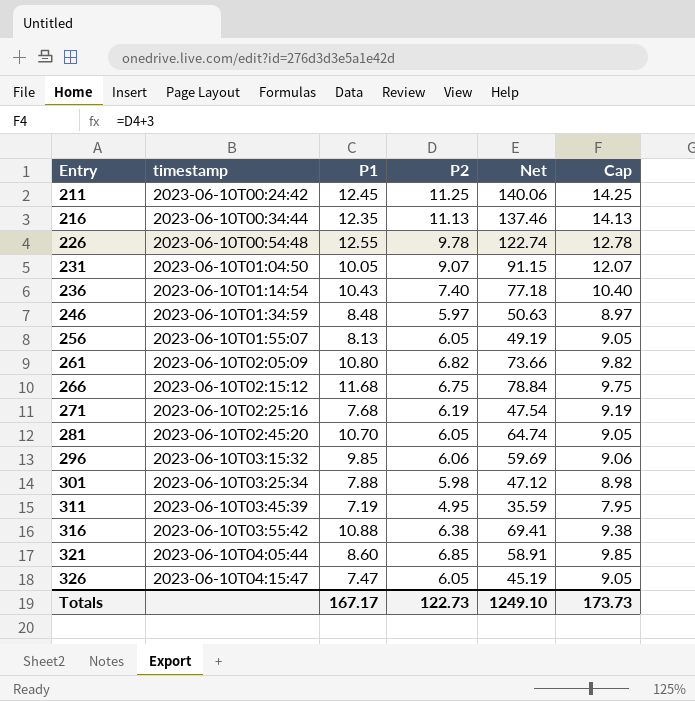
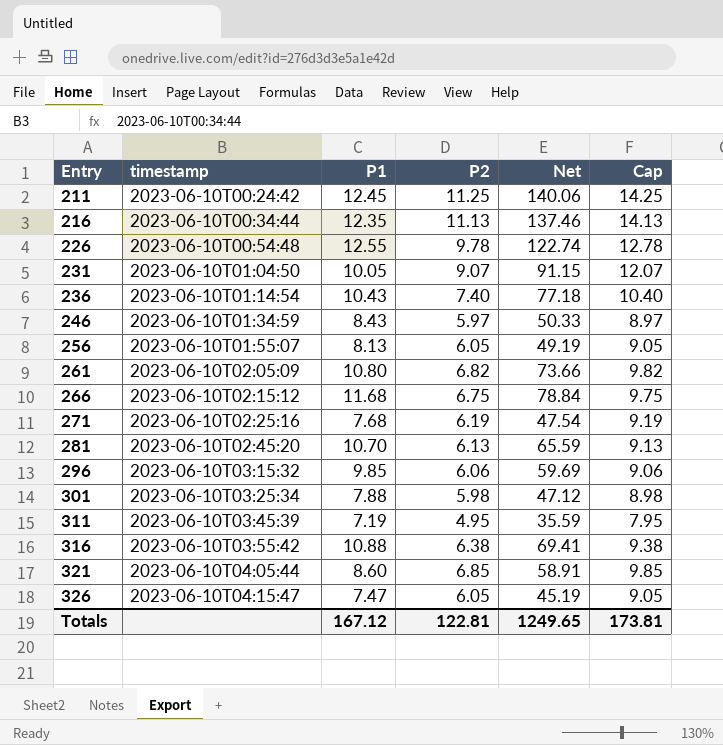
246 | P1: 8.48 -> 8.43
246 | Net: 50.63 -> 50.33
281 | P2: 6.05 -> 6.13
281 | Net: 64.74 -> 65.59
281 | Cap: 9.05 -> 9.13
Totals | P1: 167.17 -> 167.12
Totals | P2: 122.73 -> 122.81
Totals | Net: 1249.10 -> 1249.65
Totals | Cap: 173.73 -> 173.81

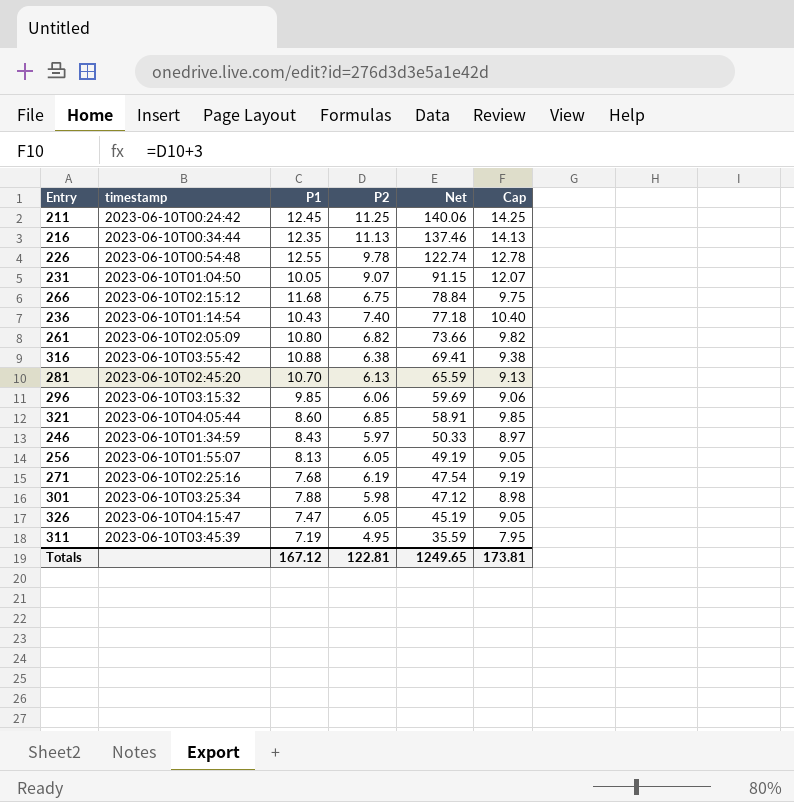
row order: Entry ascending -> Net descending

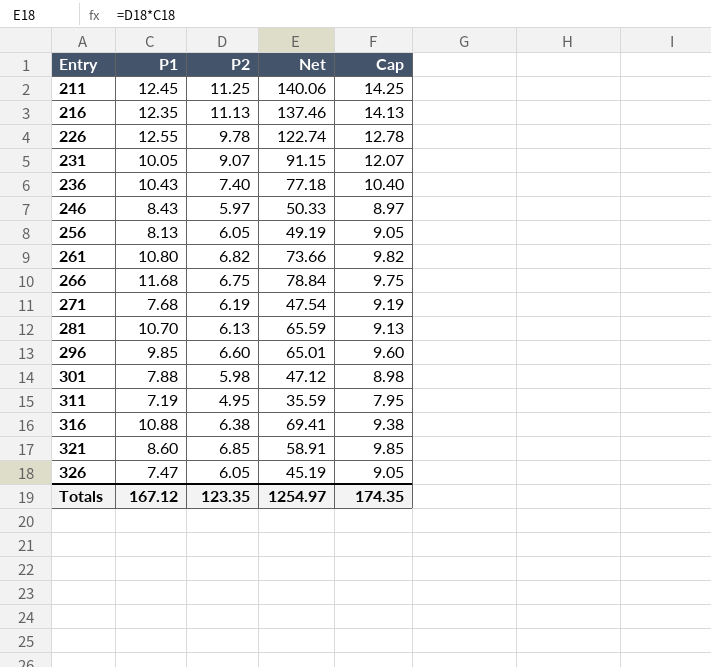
row order: Net descending -> Entry ascending
column timestamp | position: 2 -> none
296 | P2: 6.06 -> 6.60
296 | Net: 59.69 -> 65.01
296 | Cap: 9.06 -> 9.60
Totals | P2: 122.81 -> 123.35
Totals | Net: 1249.65 -> 1254.97
Totals | Cap: 173.81 -> 174.35

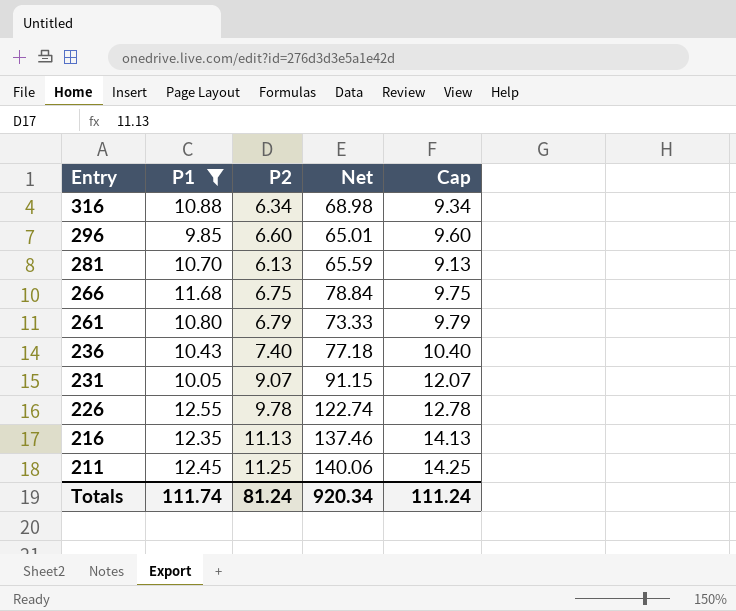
filter: none -> P1 >= 9.85
row order: Entry ascending -> Entry descending
316 | P2: 6.38 -> 6.34
316 | Net: 69.41 -> 68.98
316 | Cap: 9.38 -> 9.34
261 | P2: 6.82 -> 6.79
261 | Net: 73.66 -> 73.33
261 | Cap: 9.82 -> 9.79
Totals | P1: 167.12 -> 111.74
Totals | P2: 123.35 -> 81.24
Totals | Net: 1254.97 -> 920.34
Totals | Cap: 174.35 -> 111.24

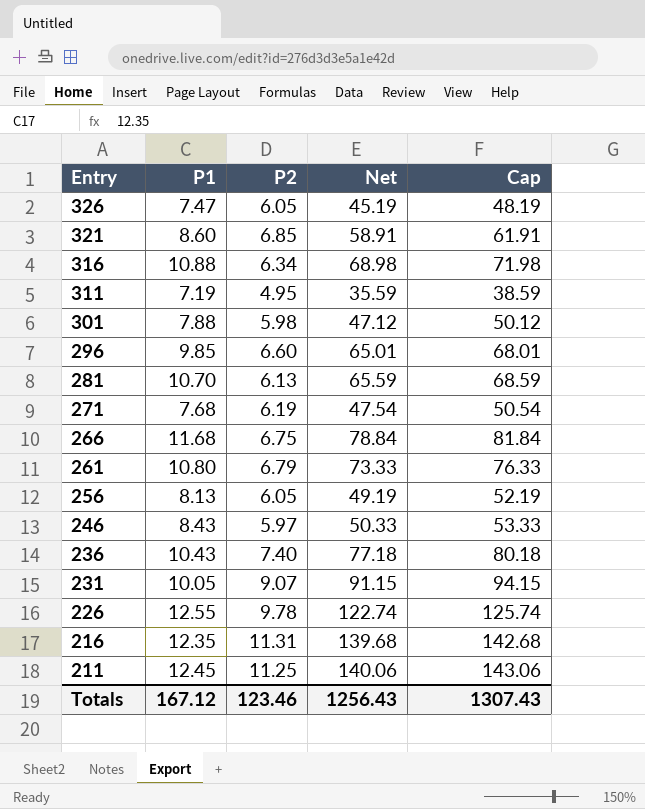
filter: P1 >= 9.85 -> none
column Cap | formula: [P2] + 3 -> [Net] + 3
216 | P2: 11.13 -> 11.31
216 | Net: 137.46 -> 139.68
Totals | P1: 111.74 -> 167.12
Totals | P2: 81.24 -> 123.46
Totals | Net: 920.34 -> 1256.43
Totals | Cap: 111.24 -> 1307.43

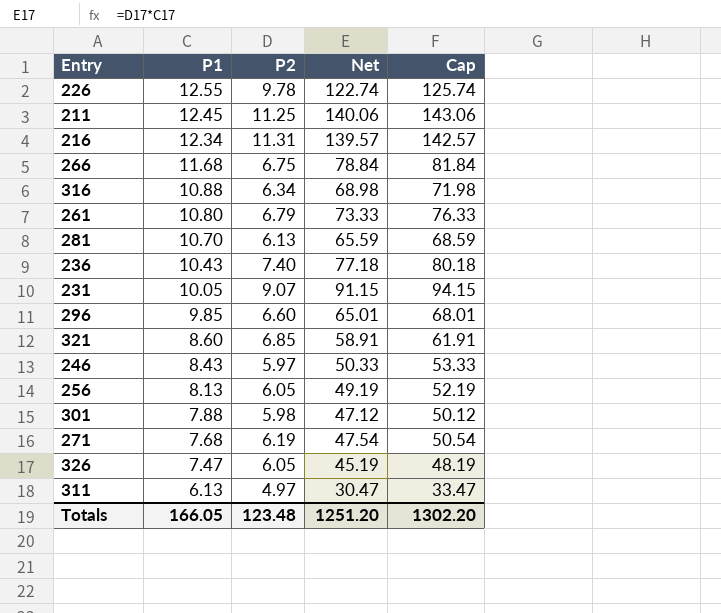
row order: Entry descending -> P1 descending
216 | P1: 12.35 -> 12.34
216 | Net: 139.68 -> 139.57
216 | Cap: 142.68 -> 142.57
311 | P1: 7.19 -> 6.13
311 | P2: 4.95 -> 4.97
311 | Net: 35.59 -> 30.47
311 | Cap: 38.59 -> 33.47
Totals | P1: 167.12 -> 166.05
Totals | P2: 123.46 -> 123.48
Totals | Net: 1256.43 -> 1251.20
Totals | Cap: 1307.43 -> 1302.20

